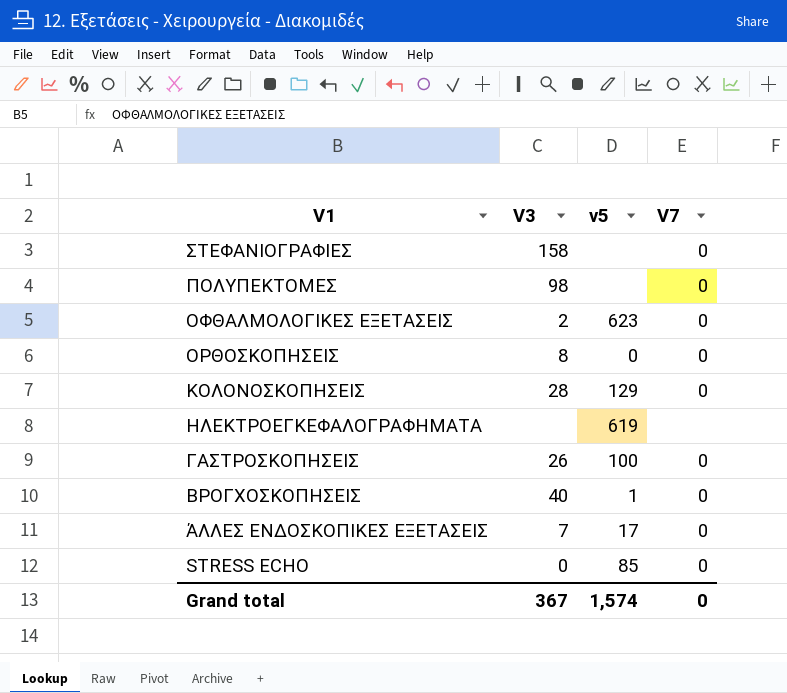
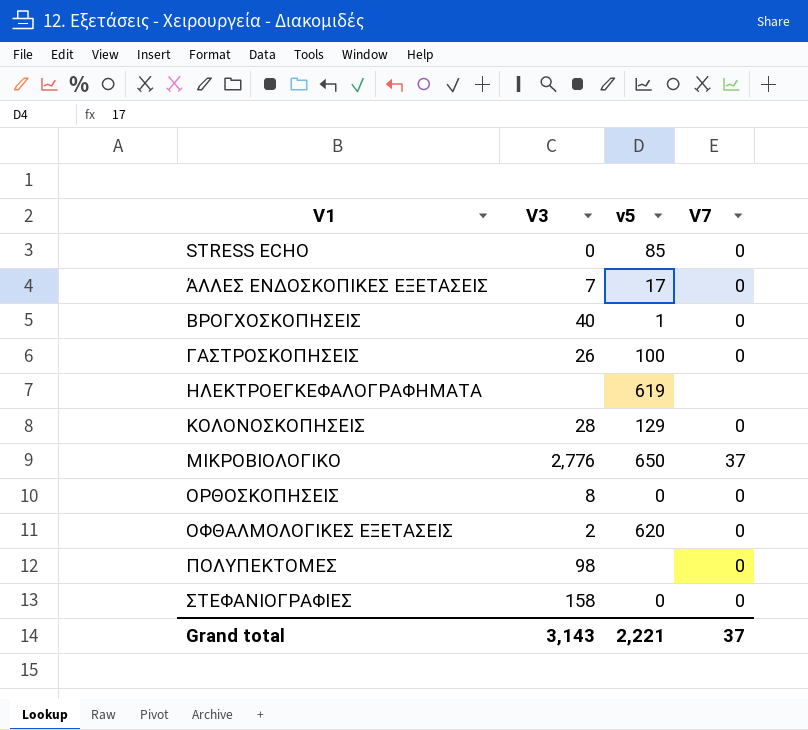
row order: V1 descending -> V1 ascending
row ΜΙΚΡΟΒΙΟΛΟΓΙΚΟ: none -> 2,776 | 650 | 37
ΟΦΘΑΛΜΟΛΟΓΙΚΕΣ ΕΞΕΤΑΣΕΙΣ | v5: 623 -> 620
ΣΤΕΦΑΝΙΟΓΡΑΦΙΕΣ | v5: none -> 0
Grand total | V3: 367 -> 3,143
Grand total | v5: 1,574 -> 2,221
Grand total | V7: 0 -> 37

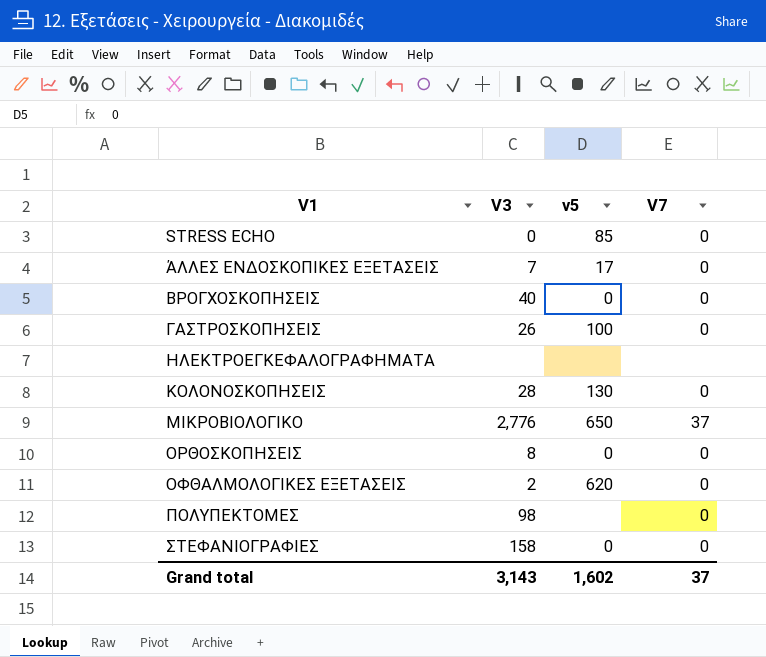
ΒΡΟΓΧΟΣΚΟΠΗΣΕΙΣ | v5: 1 -> 0
ΗΛΕΚΤΡΟΕΓΚΕΦΑΛΟΓΡΑΦΗΜΑΤΑ | v5: 619 -> none
ΚΟΛΟΝΟΣΚΟΠΗΣΕΙΣ | v5: 129 -> 130
Grand total | v5: 2,221 -> 1,602

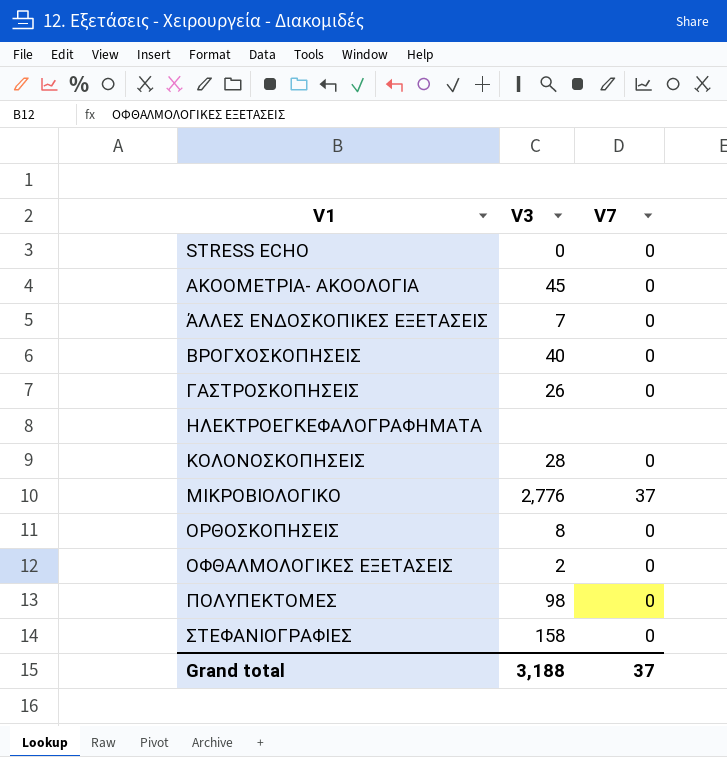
column v5 | position: 3 -> none
row ΑΚΟΟΜΕΤΡΙΑ- ΑΚΟΟΛΟΓΙΑ: none -> 45 | 0
Grand total | V3: 3,143 -> 3,188

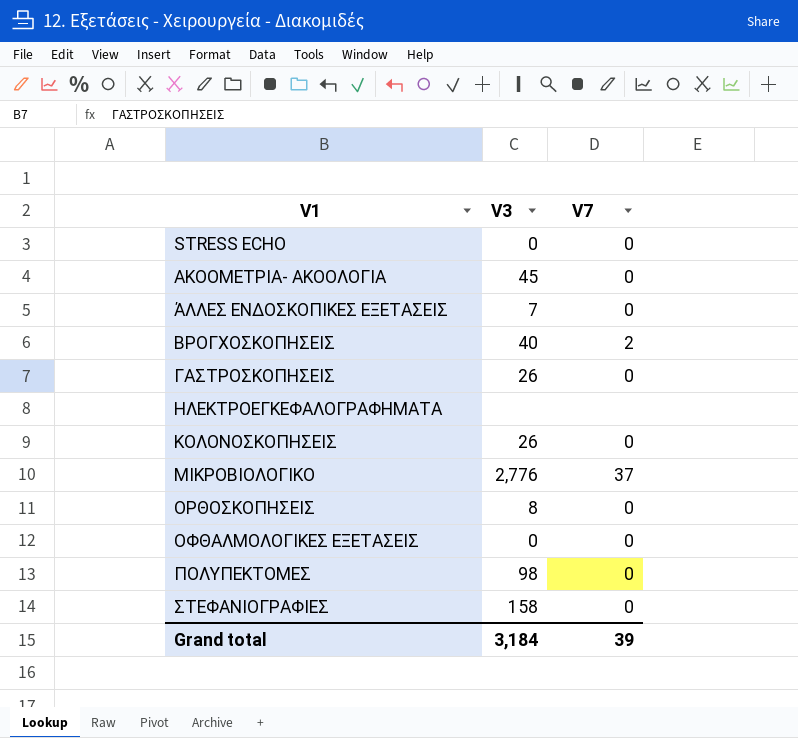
ΒΡΟΓΧΟΣΚΟΠΗΣΕΙΣ | V7: 0 -> 2
ΚΟΛΟΝΟΣΚΟΠΗΣΕΙΣ | V3: 28 -> 26
ΟΦΘΑΛΜΟΛΟΓΙΚΕΣ ΕΞΕΤΑΣΕΙΣ | V3: 2 -> 0
Grand total | V3: 3,188 -> 3,184
Grand total | V7: 37 -> 39

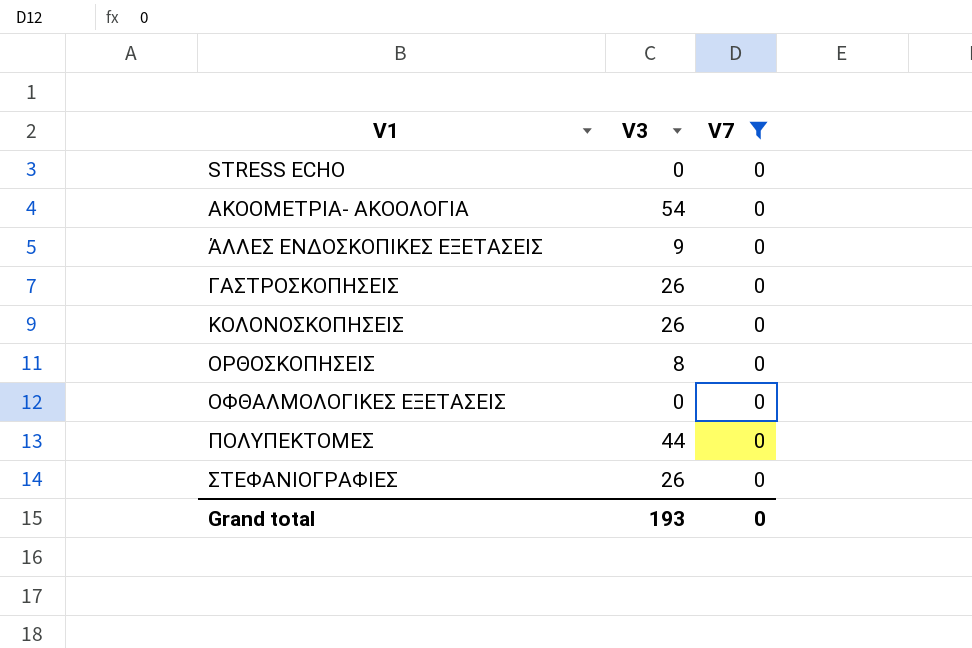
filter: none -> V7 = 0
ΑΚΟΟΜΕΤΡΙΑ- ΑΚΟΟΛΟΓΙΑ | V3: 45 -> 54
ΆΛΛΕΣ ΕΝΔΟΣΚΟΠΙΚΕΣ ΕΞΕΤΑΣΕΙΣ | V3: 7 -> 9
ΠΟΛΥΠΕΚΤΟΜΕΣ | V3: 98 -> 44
ΣΤΕΦΑΝΙΟΓΡΑΦΙΕΣ | V3: 158 -> 26
Grand total | V3: 3,184 -> 193
Grand total | V7: 39 -> 0

